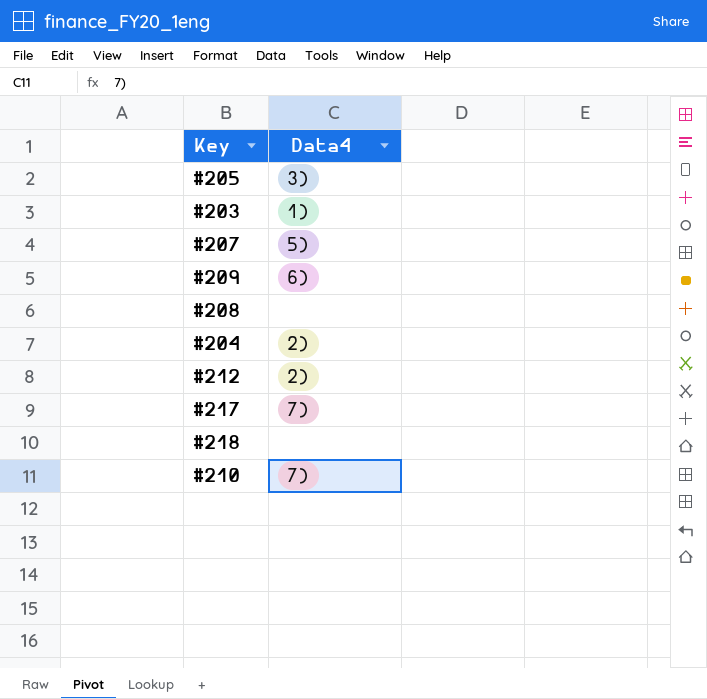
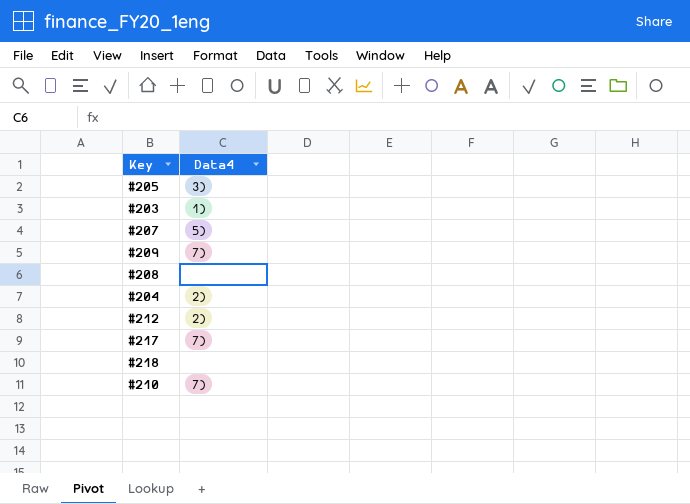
#209 | Data4: 6) -> 7)

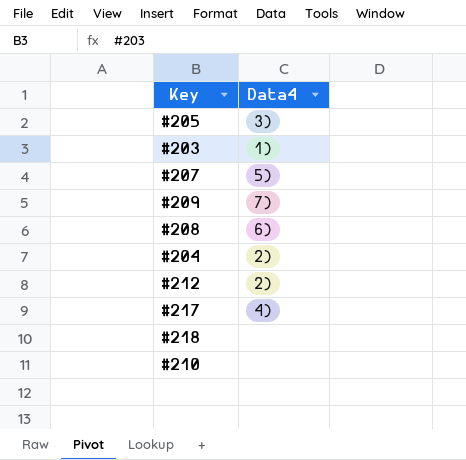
#208 | Data4: none -> 6)
#217 | Data4: 7) -> 4)
#210 | Data4: 7) -> none

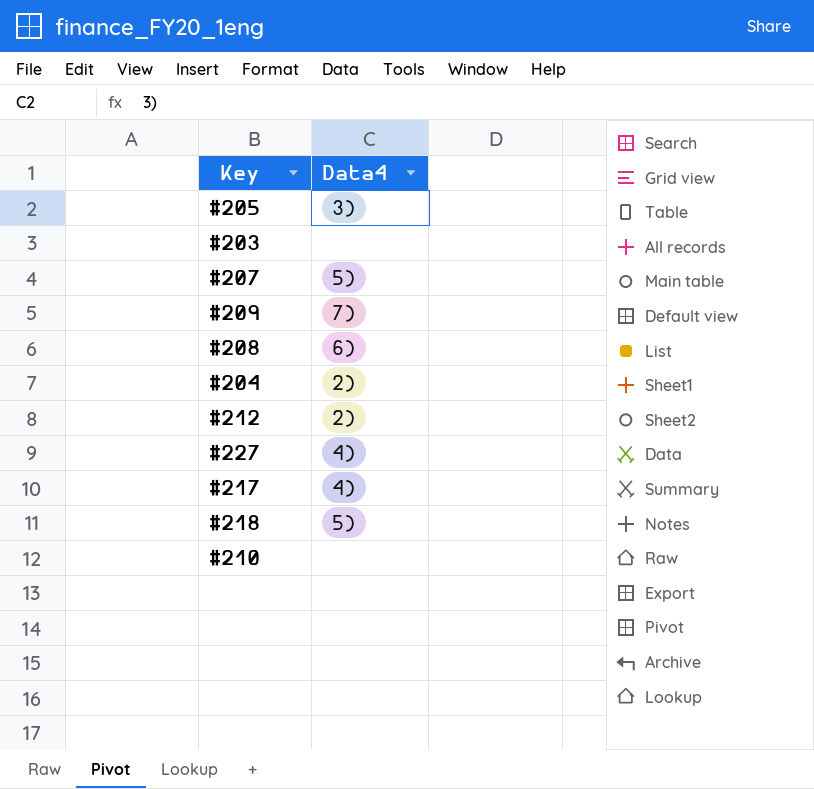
#203 | Data4: 1) -> none
row #227: none -> 4)
#218 | Data4: none -> 5)

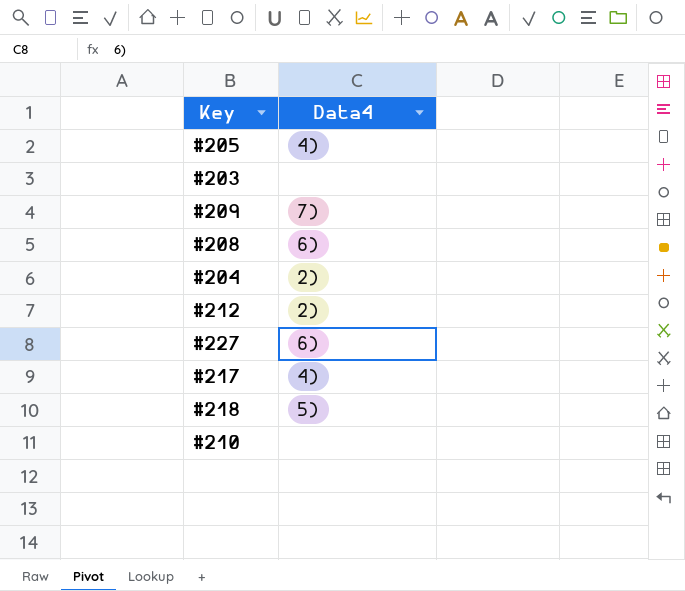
row #207: 5) -> none
#205 | Data4: 3) -> 4)
#227 | Data4: 4) -> 6)

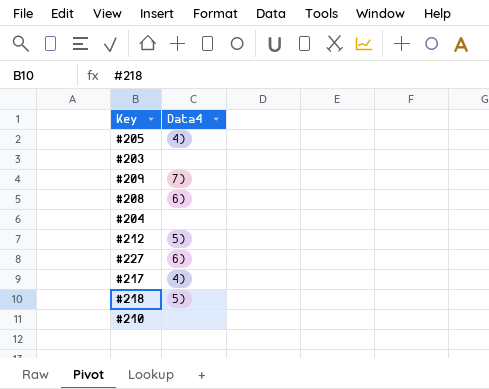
#204 | Data4: 2) -> none
#212 | Data4: 2) -> 5)

